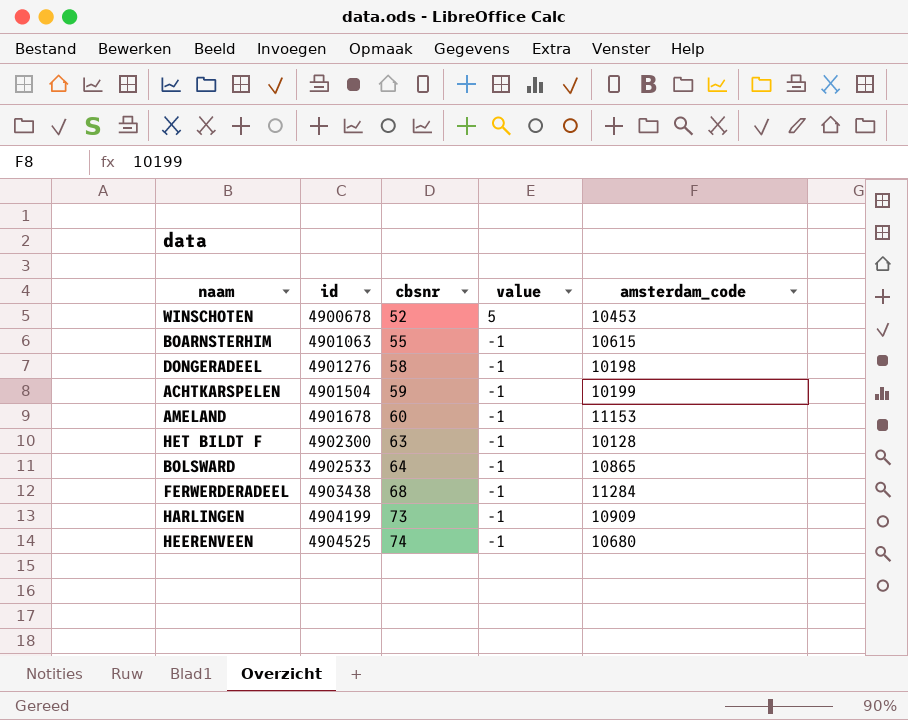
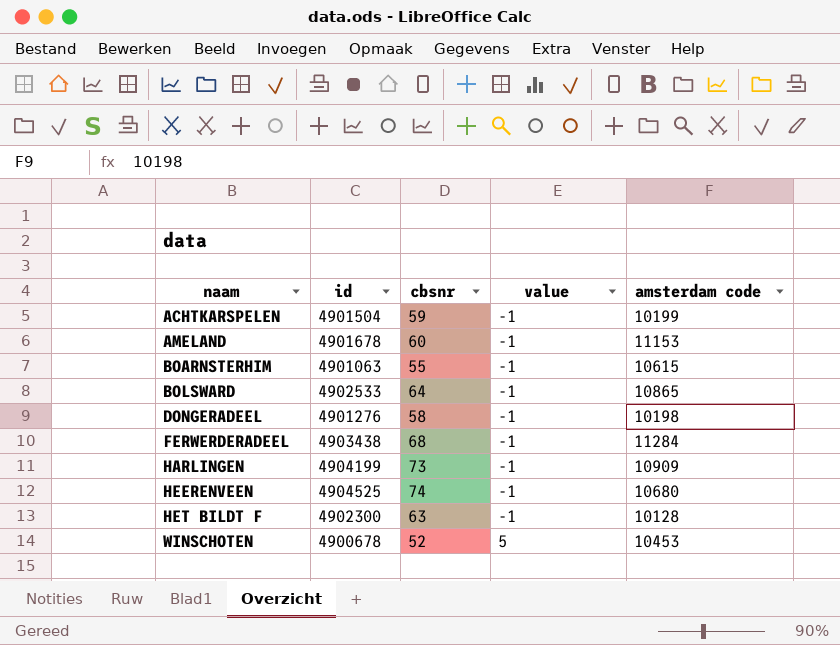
row order: id ascending -> naam ascending
column name: amsterdam_code -> amsterdam code

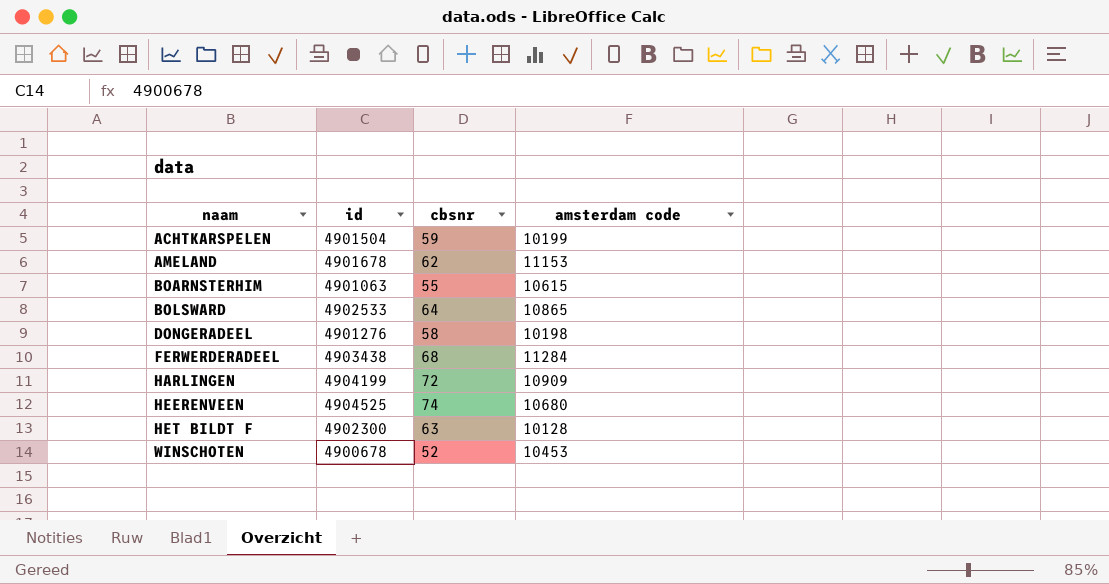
column value | position: 4 -> none
AMELAND | cbsnr: 60 -> 62
HARLINGEN | cbsnr: 73 -> 72

